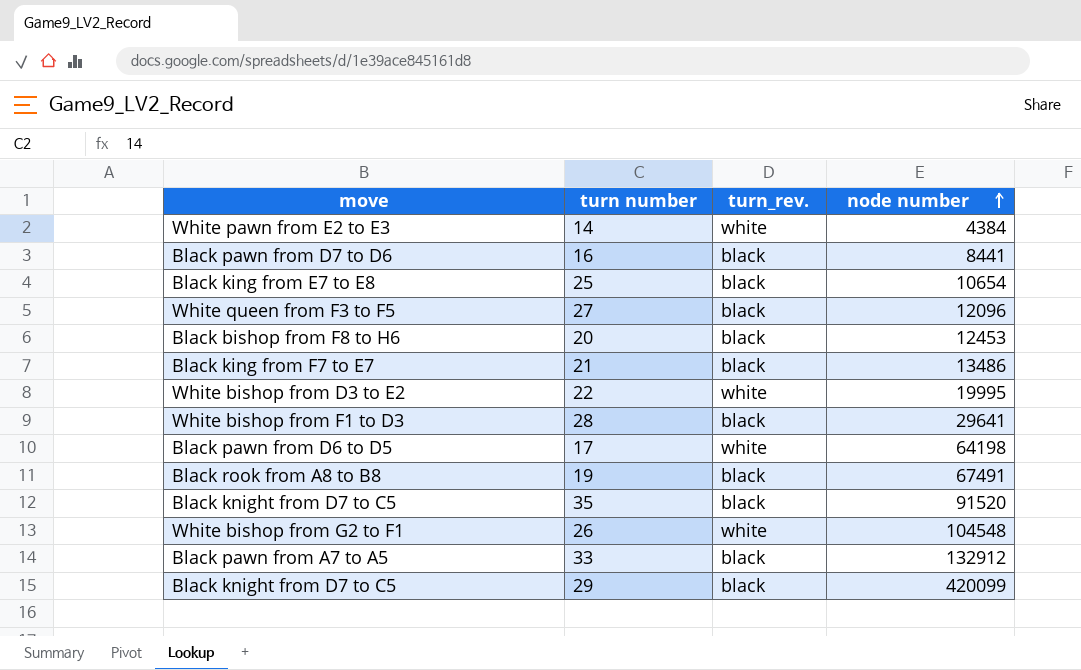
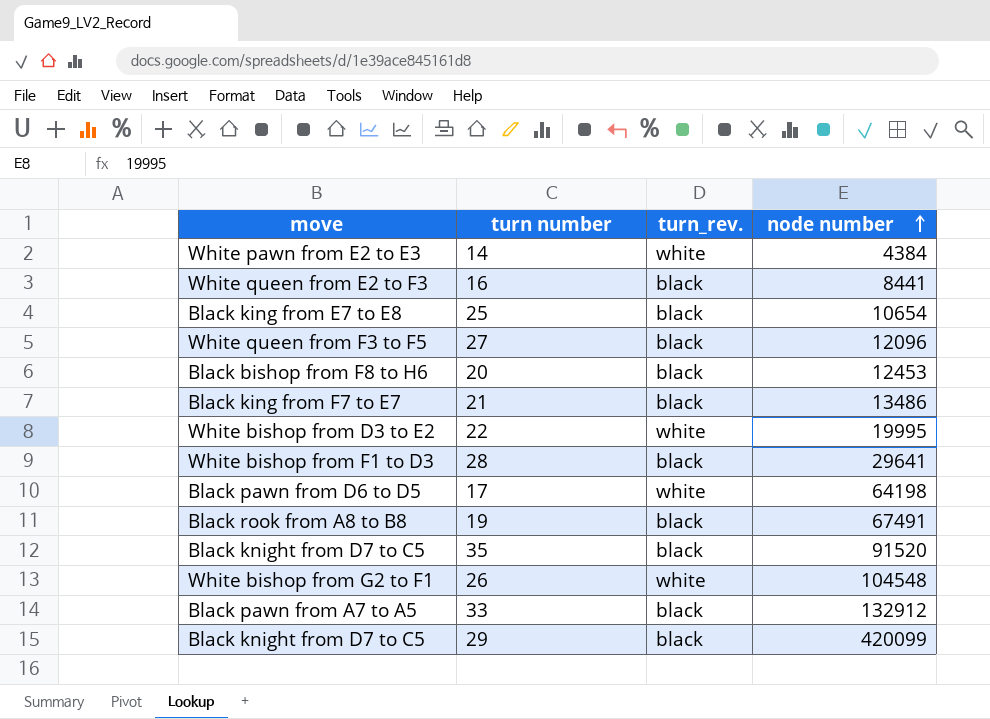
16 | move: Black pawn from D7 to D6 -> White queen from E2 to F3

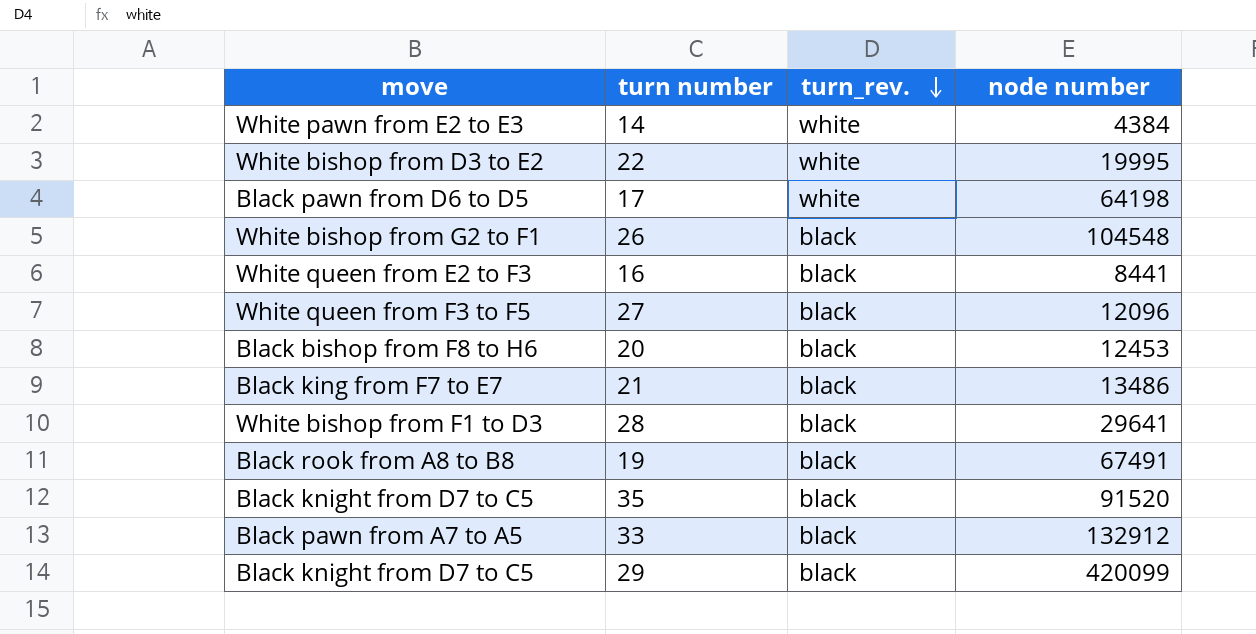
row order: node number ascending -> turn_rev. descending
row 25: Black king from E7 to E8 | black | 10654 -> none
26 | turn_rev.: white -> black

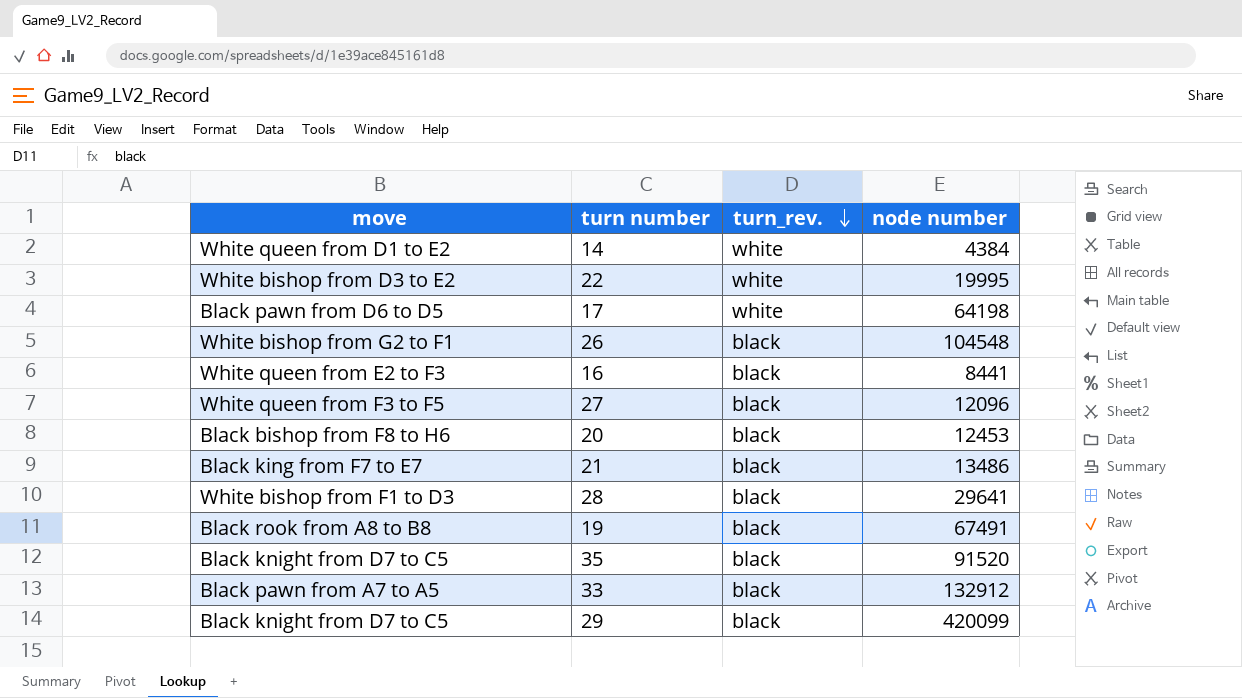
14 | move: White pawn from E2 to E3 -> White queen from D1 to E2

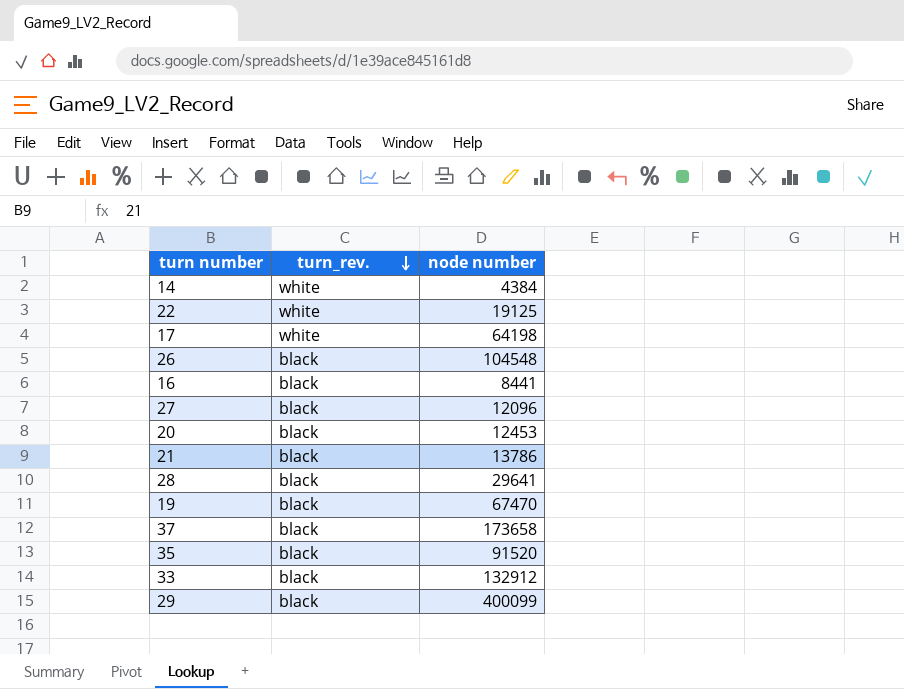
column move | position: 1 -> none
22 | node number: 19995 -> 19125
21 | node number: 13486 -> 13786
19 | node number: 67491 -> 67470
row 37: none -> black | 173658
29 | node number: 420099 -> 400099

